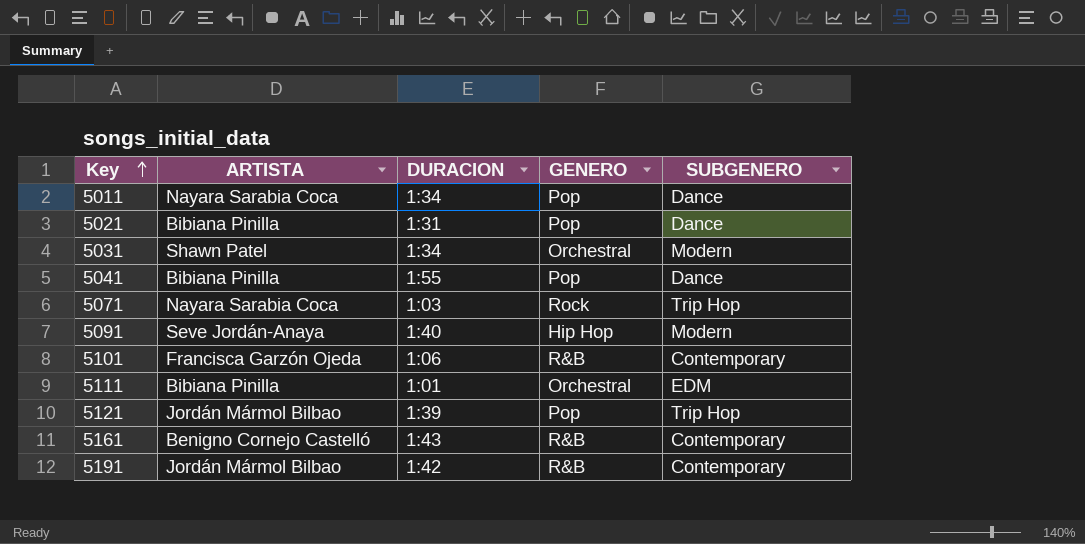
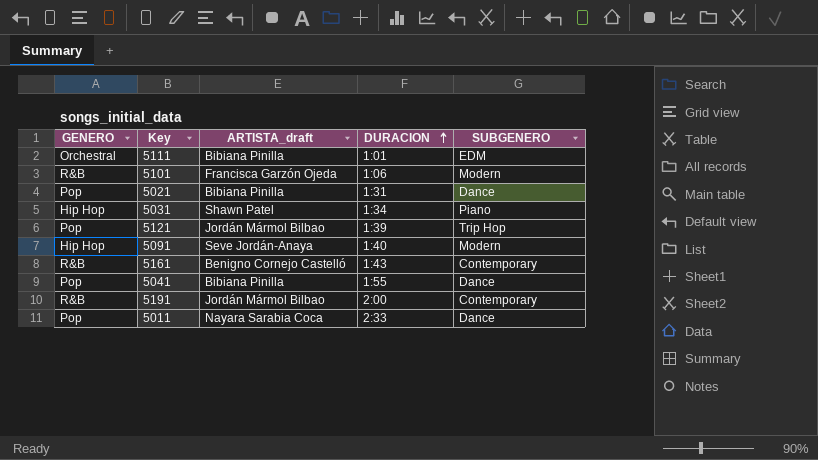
row order: Key ascending -> DURACION ascending
column GENERO | position: 4 -> 1
column name: ARTISTA -> ARTISTA_draft
row 5071: Nayara Sarabia Coca | 1:03 | Rock | Trip Hop -> none
5101 | SUBGENERO: Contemporary -> Modern
5031 | GENERO: Orchestral -> Hip Hop
5031 | SUBGENERO: Modern -> Piano
5191 | DURACION: 1:42 -> 2:00
5011 | DURACION: 1:34 -> 2:33

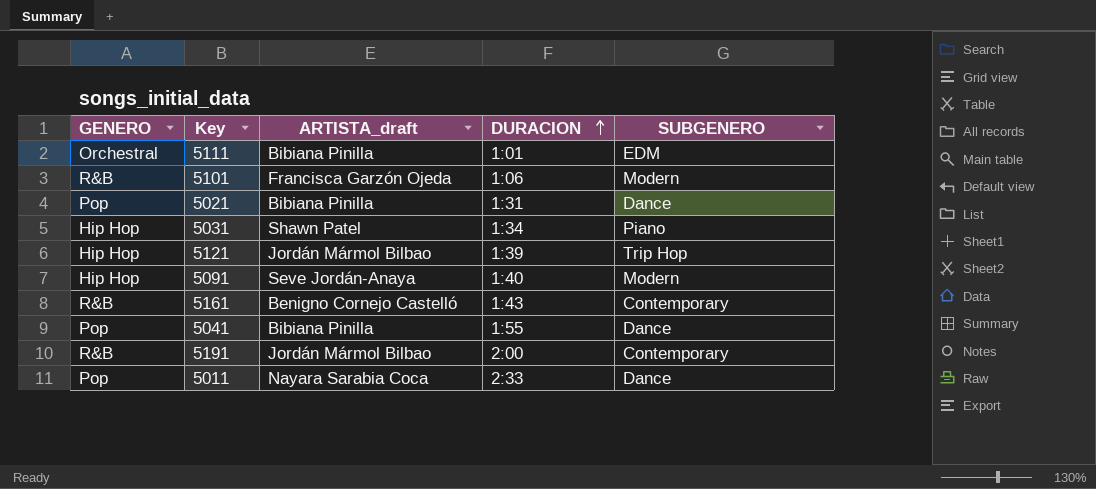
5121 | GENERO: Pop -> Hip Hop

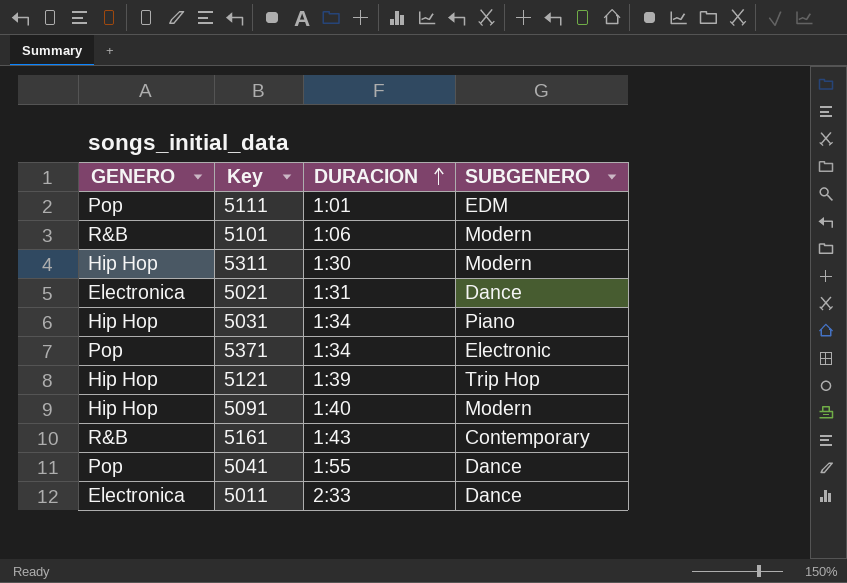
column ARTISTA_draft | position: 3 -> none
row 5191: R&B | Jordán Mármol Bilbao | 2:00 | Contemporary -> none
5111 | GENERO: Orchestral -> Pop
row 5311: none -> Hip Hop | 1:30 | Modern
5021 | GENERO: Pop -> Electronica
row 5371: none -> Pop | 1:34 | Electronic
5011 | GENERO: Pop -> Electronica

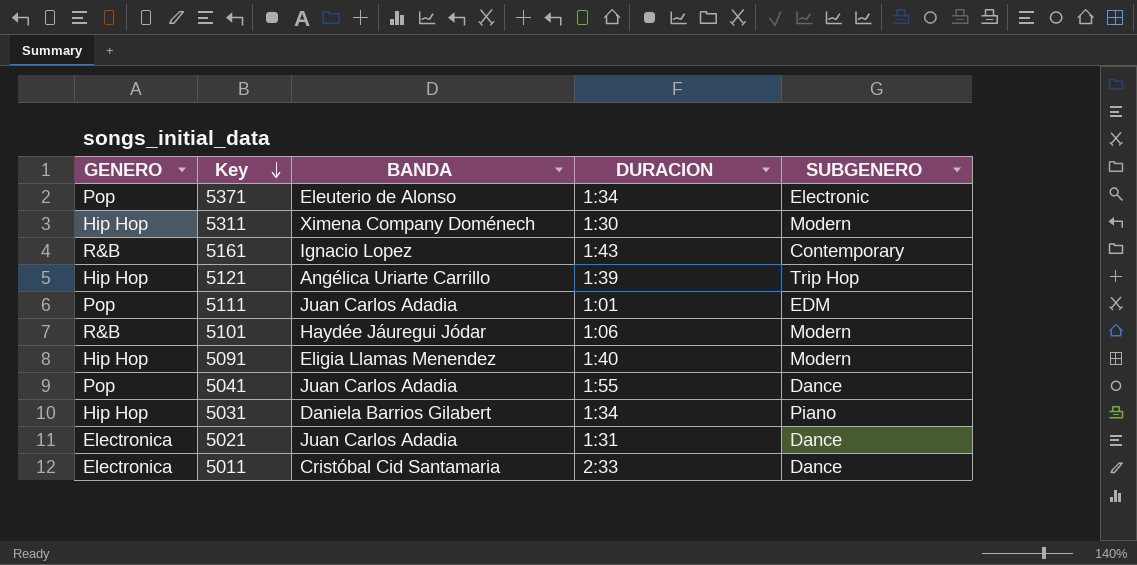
row order: DURACION ascending -> Key descending
column BANDA | position: none -> 3

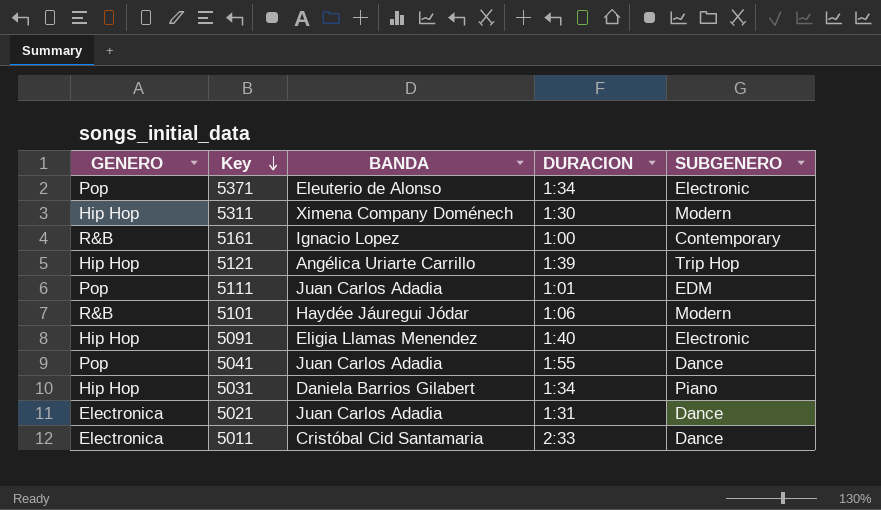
5161 | DURACION: 1:43 -> 1:00
5091 | SUBGENERO: Modern -> Electronic

